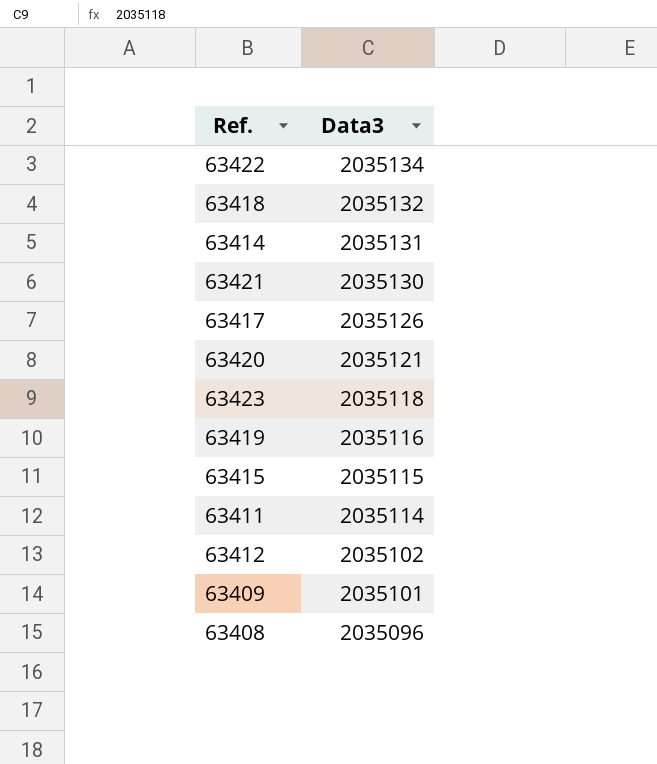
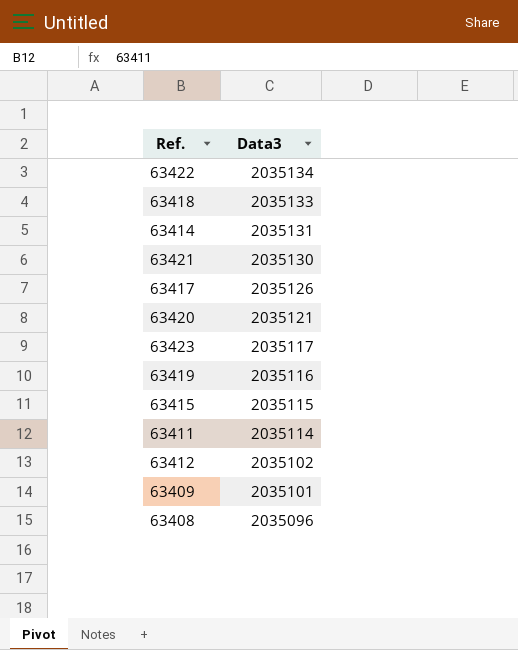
63418 | Data3: 2035132 -> 2035133
63423 | Data3: 2035118 -> 2035117

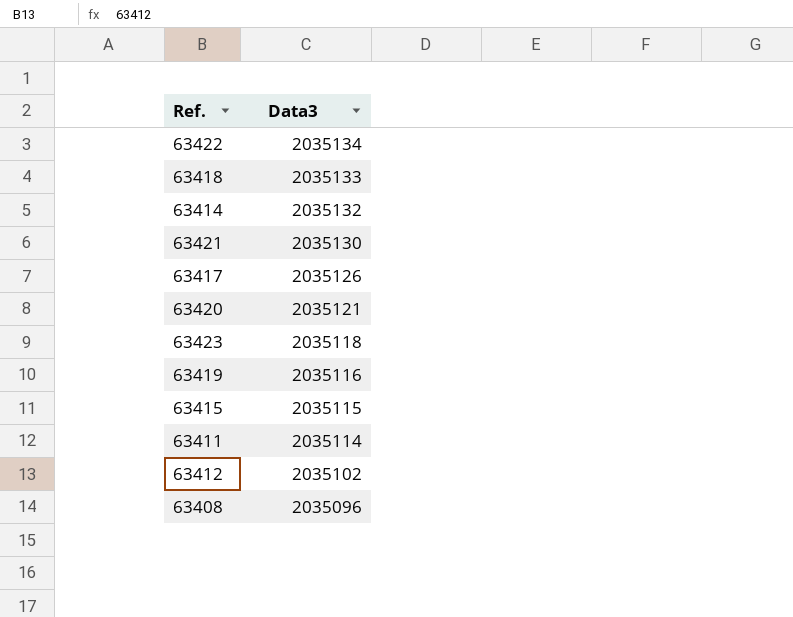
row 63409: 2035101 -> none
63414 | Data3: 2035131 -> 2035132
63423 | Data3: 2035117 -> 2035118

